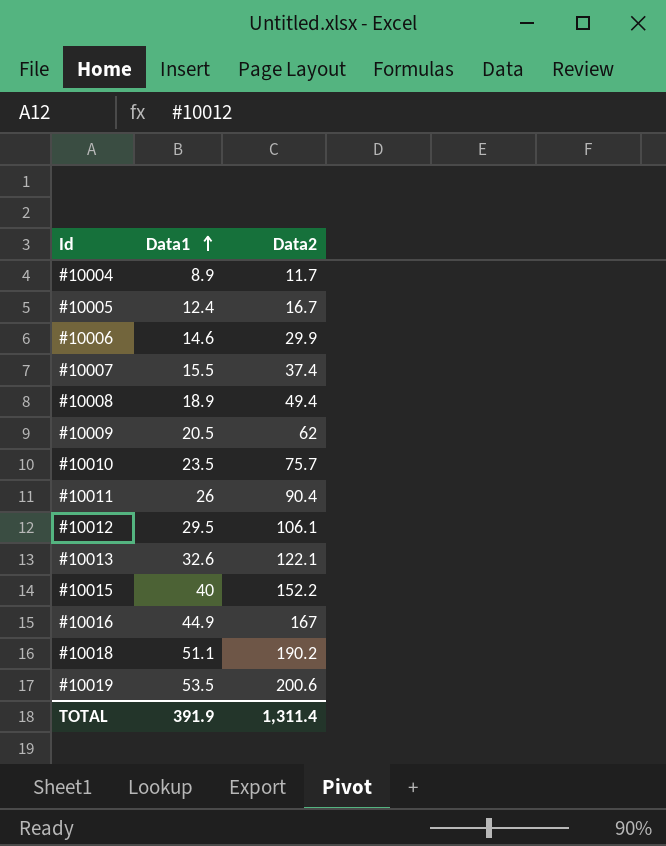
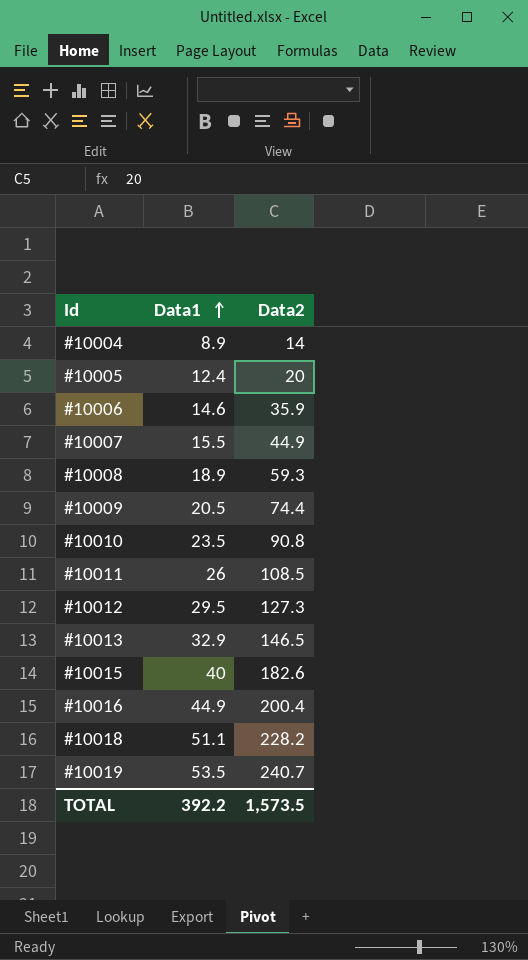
#10004 | Data2: 11.7 -> 14
#10005 | Data2: 16.7 -> 20
#10006 | Data2: 29.9 -> 35.9
#10007 | Data2: 37.4 -> 44.9
#10008 | Data2: 49.4 -> 59.3
#10009 | Data2: 62 -> 74.4
#10010 | Data2: 75.7 -> 90.8
#10011 | Data2: 90.4 -> 108.5
#10012 | Data2: 106.1 -> 127.3
#10013 | Data1: 32.6 -> 32.9
#10013 | Data2: 122.1 -> 146.5
#10015 | Data2: 152.2 -> 182.6
#10016 | Data2: 167 -> 200.4
#10018 | Data2: 190.2 -> 228.2
#10019 | Data2: 200.6 -> 240.7
TOTAL | Data1: 391.9 -> 392.2
TOTAL | Data2: 1,311.4 -> 1,573.5

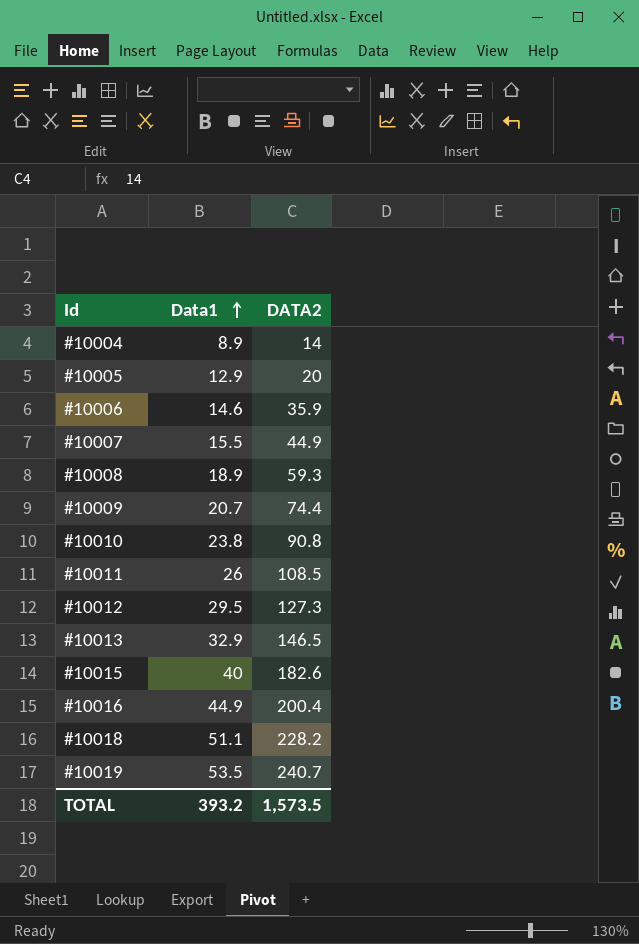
column name: Data2 -> DATA2
#10005 | Data1: 12.4 -> 12.9
#10009 | Data1: 20.5 -> 20.7
#10010 | Data1: 23.5 -> 23.8
TOTAL | Data1: 392.2 -> 393.2

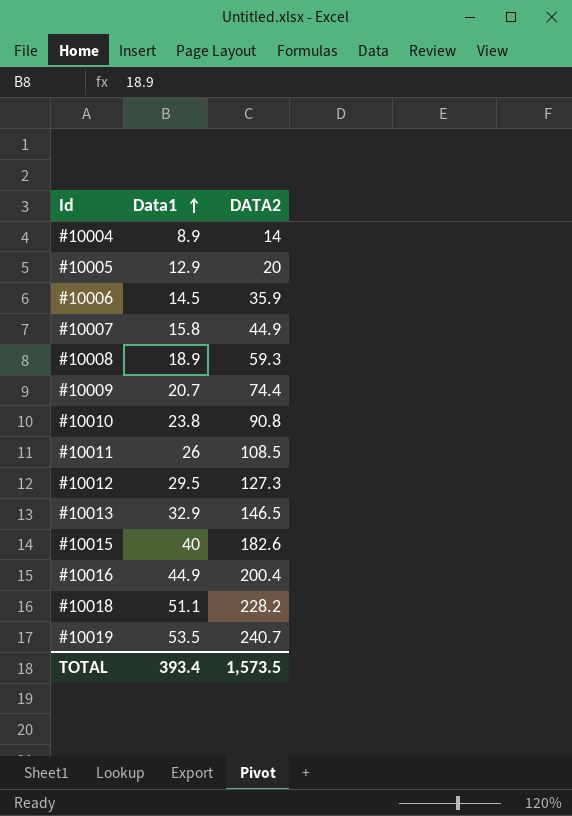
#10006 | Data1: 14.6 -> 14.5
#10007 | Data1: 15.5 -> 15.8
TOTAL | Data1: 393.2 -> 393.4

